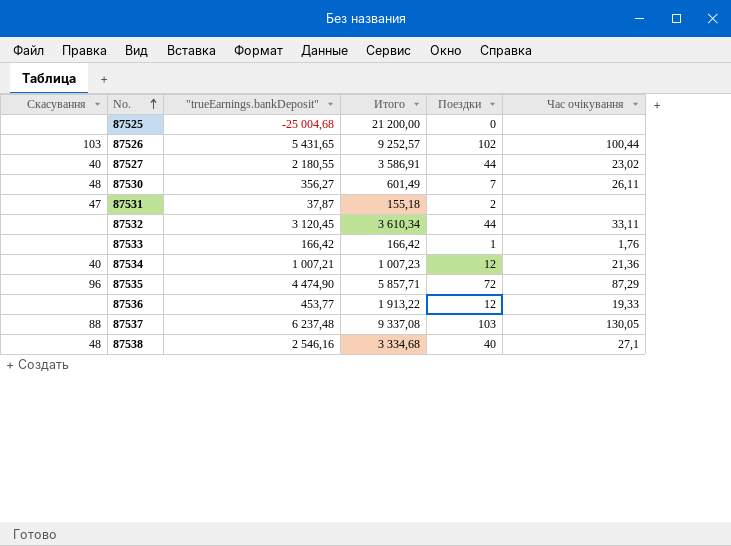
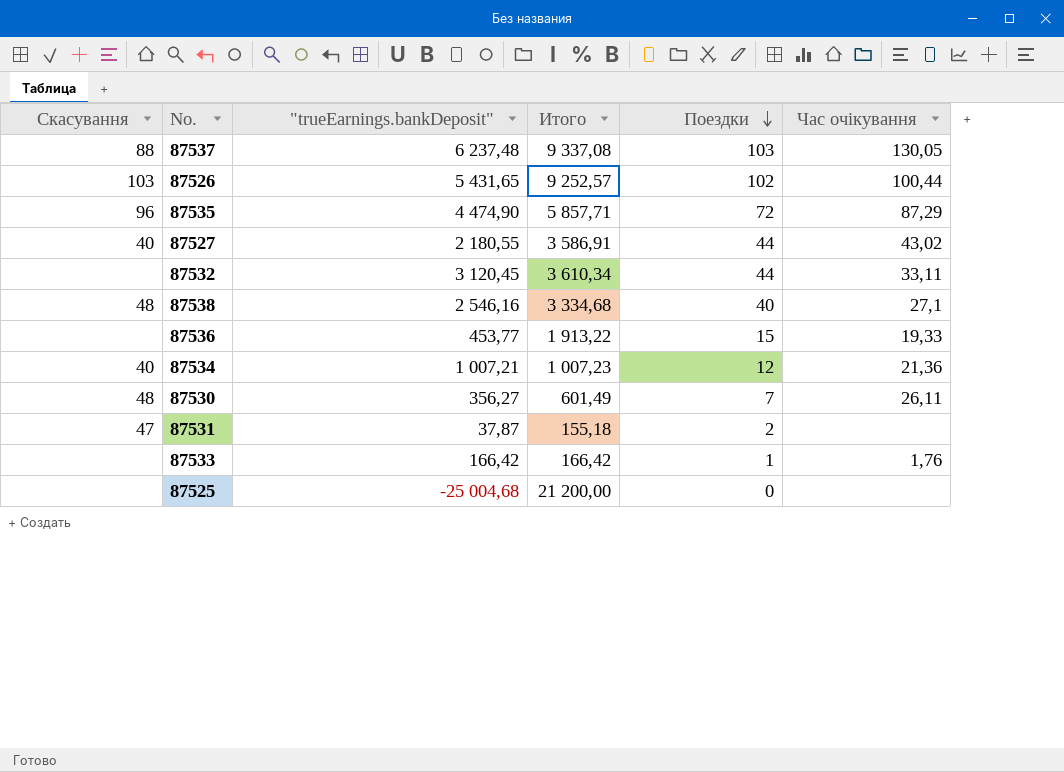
row order: No. ascending -> Поездки descending
87527 | Час очікування: 23,02 -> 43,02
87536 | Поездки: 12 -> 15

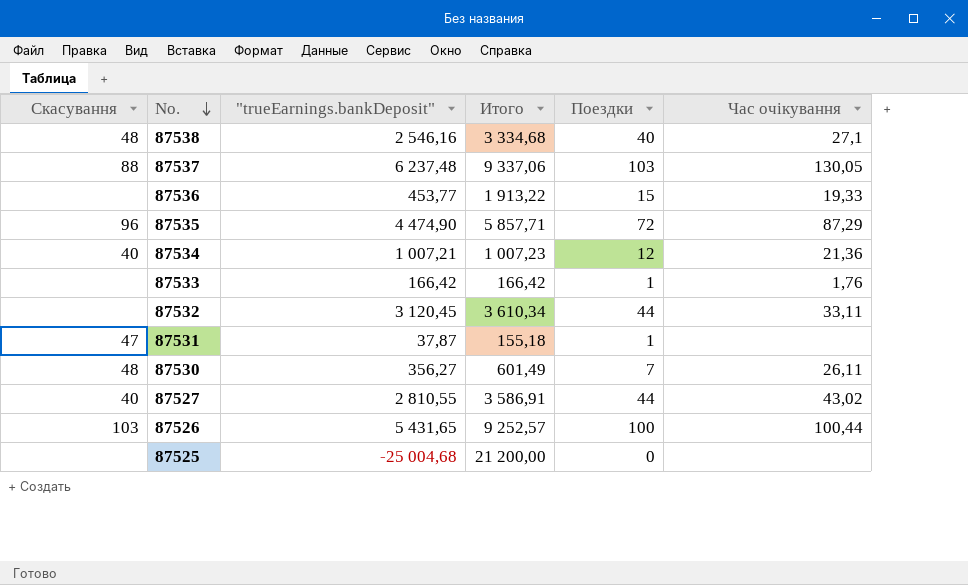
row order: Поездки descending -> No. descending
87537 | Итого: 9 337,08 -> 9 337,06
87531 | Поездки: 2 -> 1
87527 | "trueEarnings.bankDeposit": 2 180,55 -> 2 810,55
87526 | Поездки: 102 -> 100

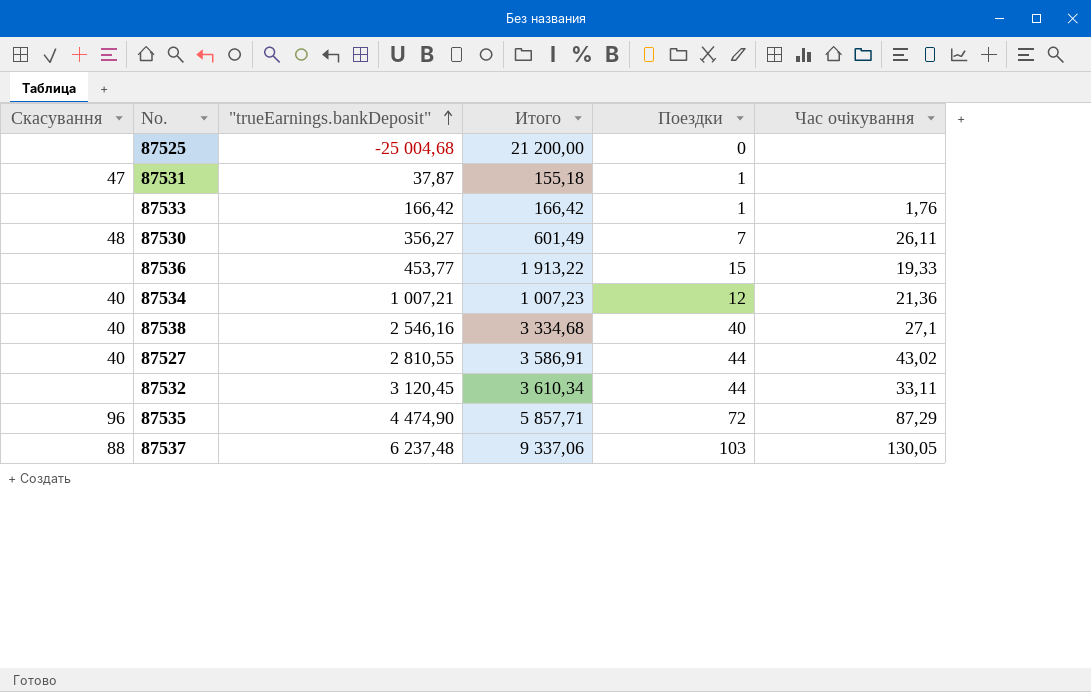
row order: No. descending -> "trueEarnings.bankDeposit" ascending
row 87526: 103 | 5 431,65 | 9 252,57 | 100 | 100,44 -> none
87538 | Скасування: 48 -> 40

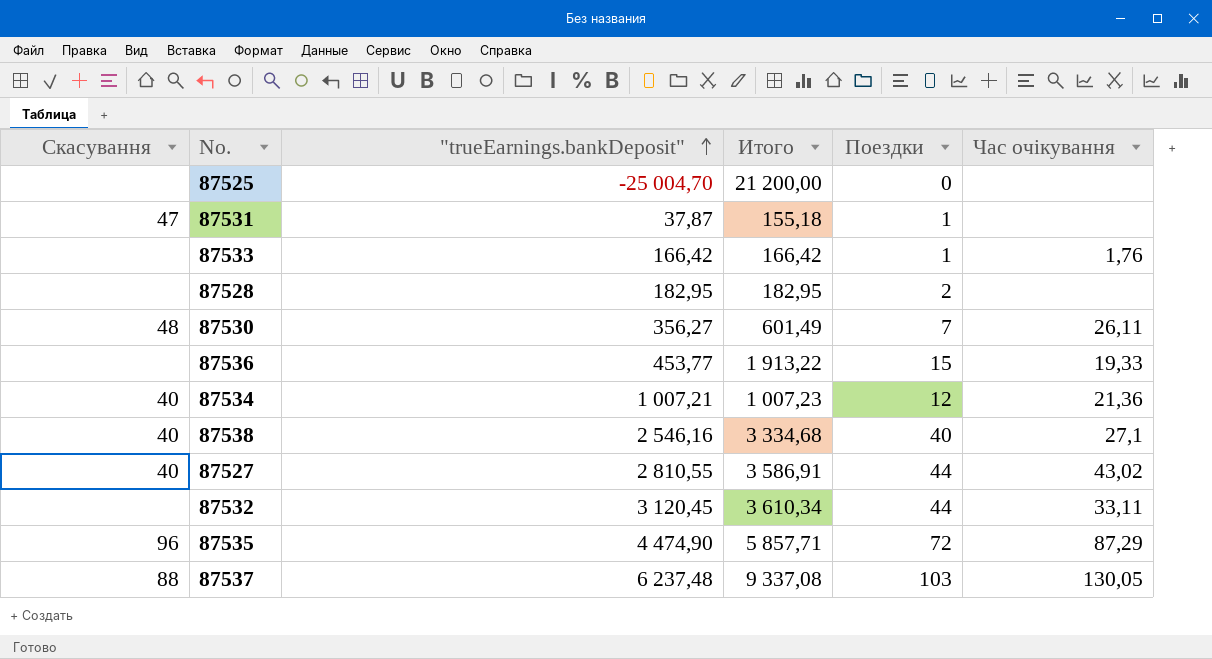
87525 | "trueEarnings.bankDeposit": -25 004,68 -> -25 004,70
row 87528: none -> none | 182,95 | 182,95 | 2 | none
87537 | Итого: 9 337,06 -> 9 337,08

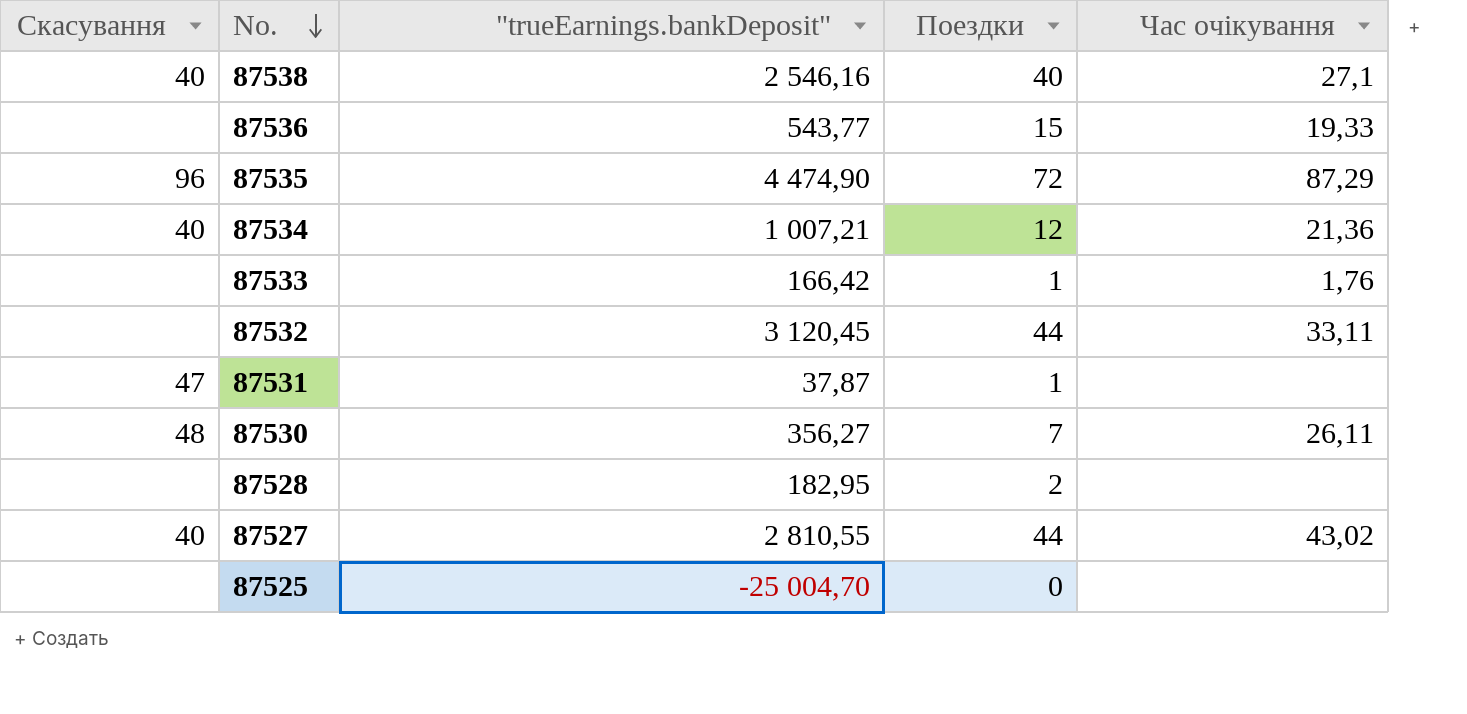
row order: "trueEarnings.bankDeposit" ascending -> No. descending
column Итого | position: 4 -> none
row 87537: 88 | 6 237,48 | 9 337,08 | 103 | 130,05 -> none
87536 | "trueEarnings.bankDeposit": 453,77 -> 543,77

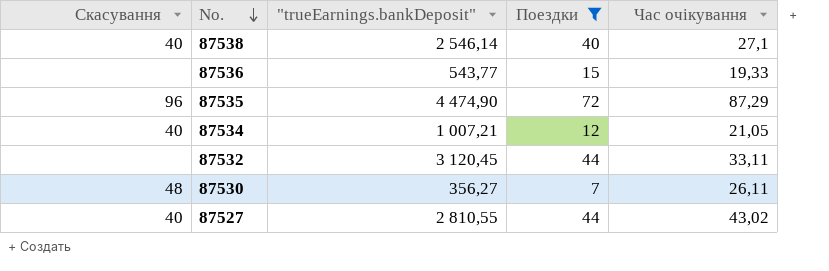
filter: none -> Поездки >= 7
87538 | "trueEarnings.bankDeposit": 2 546,16 -> 2 546,14
87534 | Час очікування: 21,36 -> 21,05

